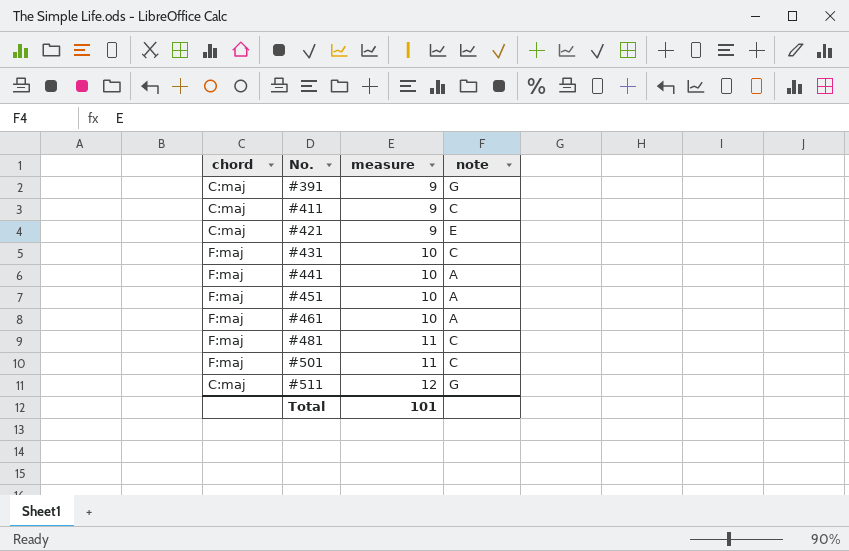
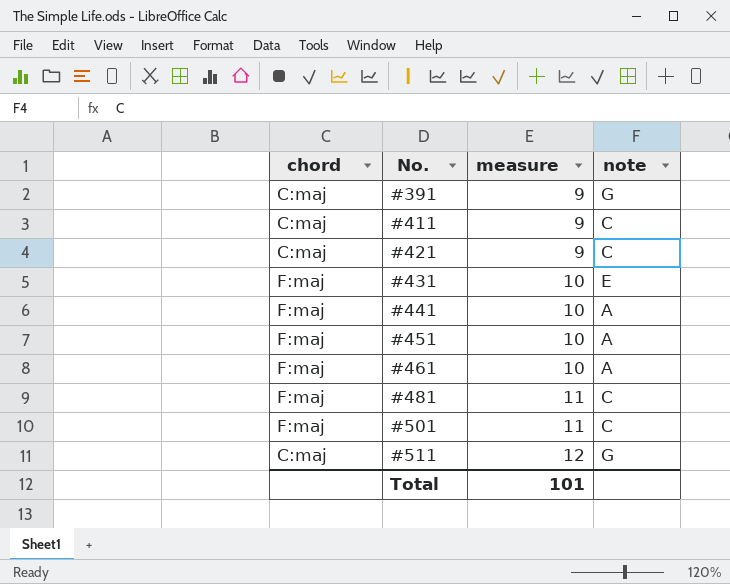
#421 | note: E -> C
#431 | note: C -> E

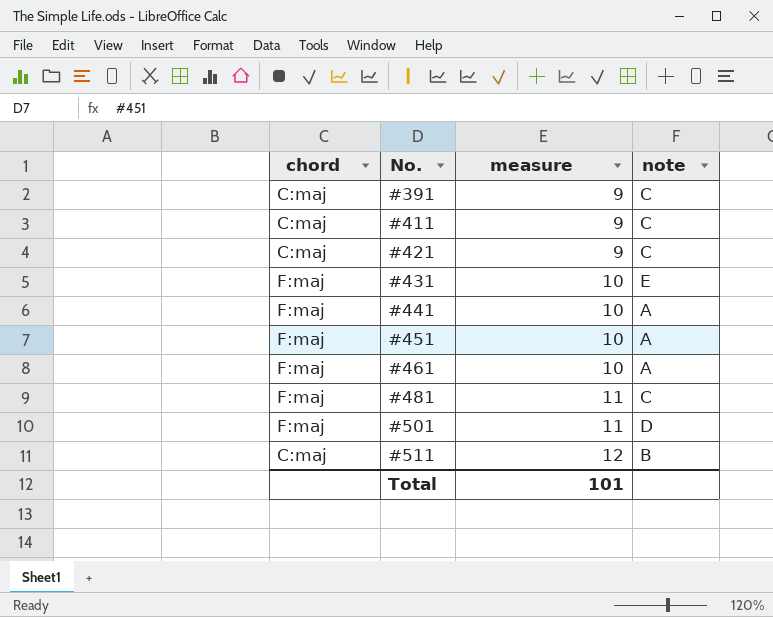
#391 | note: G -> C
#501 | note: C -> D
#511 | note: G -> B

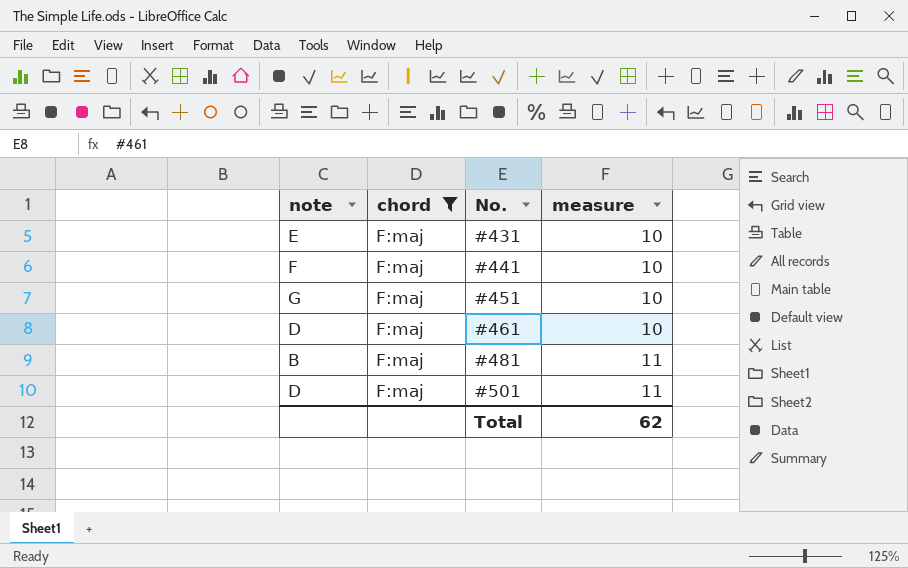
filter: none -> chord = F:maj
column note | position: 4 -> 1
#441 | note: A -> F
#451 | note: A -> G
#461 | note: A -> D
#481 | note: C -> B
Total | measure: 101 -> 62

